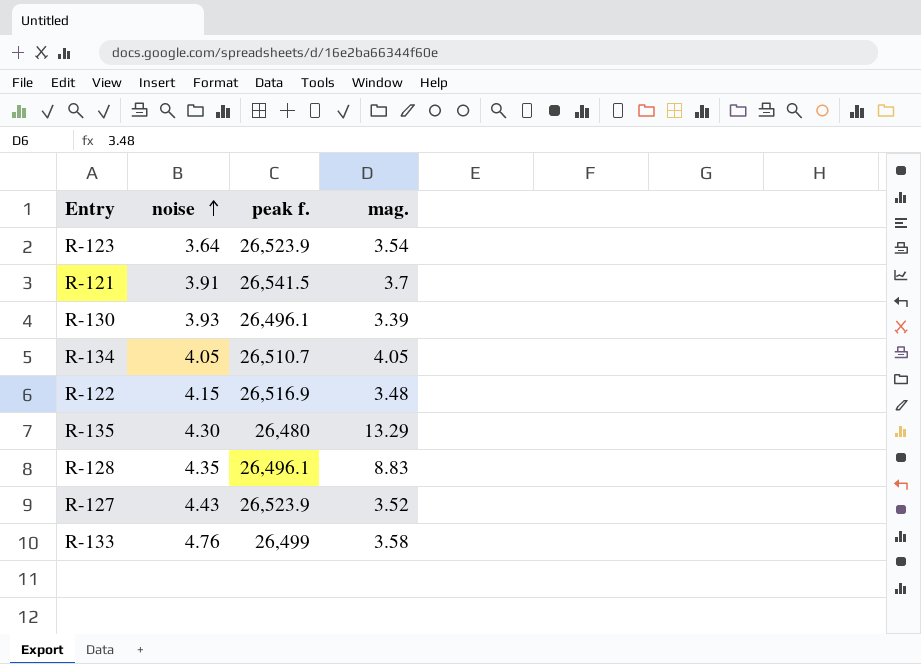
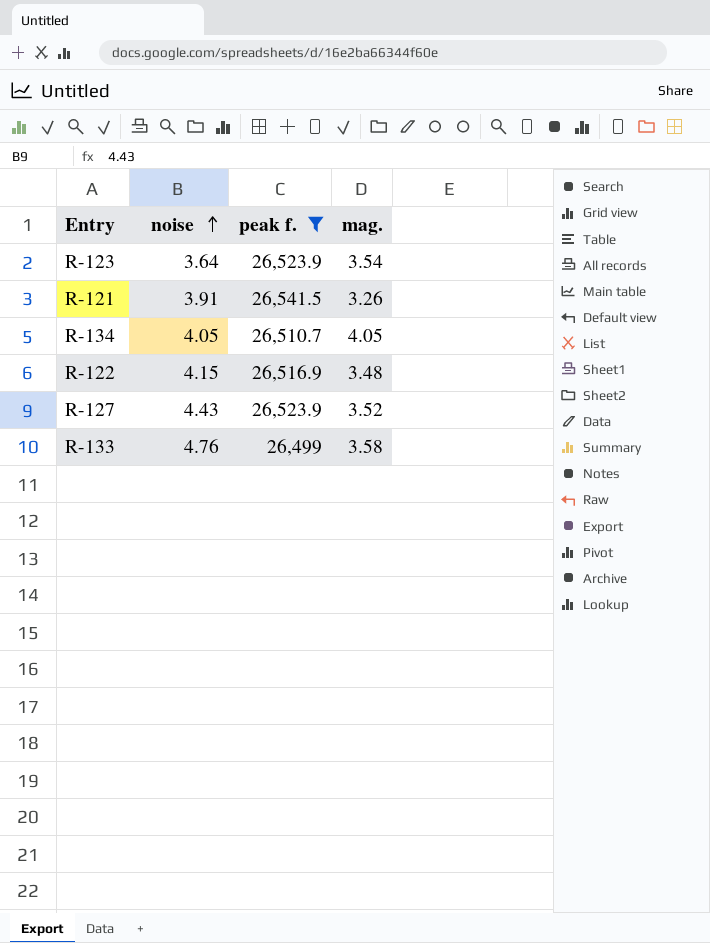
filter: none -> peak f. >= 26,499
R-121 | mag.: 3.7 -> 3.26

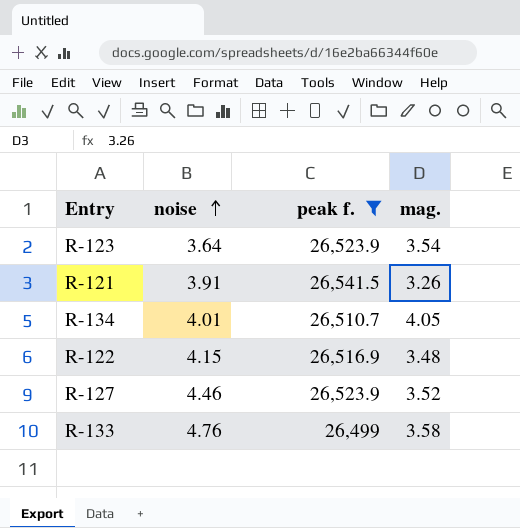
R-134 | noise: 4.05 -> 4.01
R-127 | noise: 4.43 -> 4.46

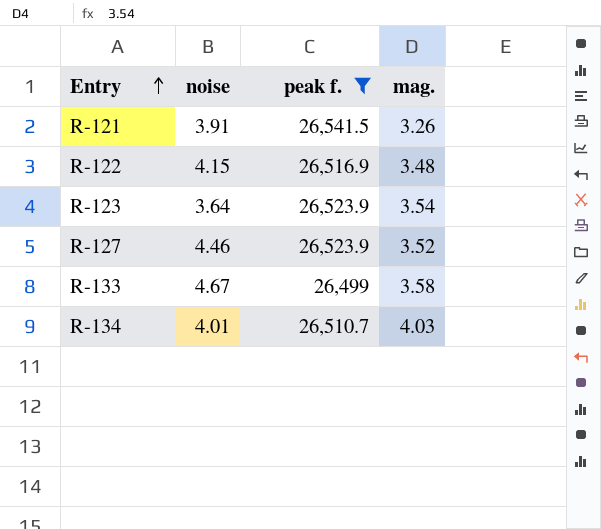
row order: noise ascending -> Entry ascending
R-133 | noise: 4.76 -> 4.67
R-134 | mag.: 4.05 -> 4.03

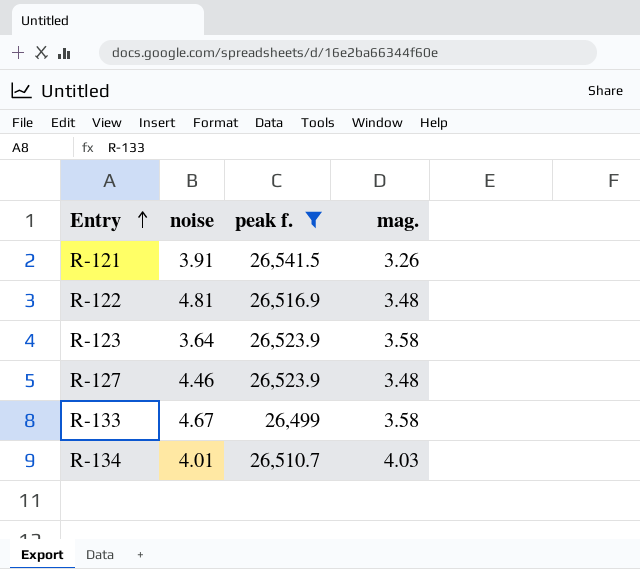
R-122 | noise: 4.15 -> 4.81
R-123 | mag.: 3.54 -> 3.58
R-127 | mag.: 3.52 -> 3.48

